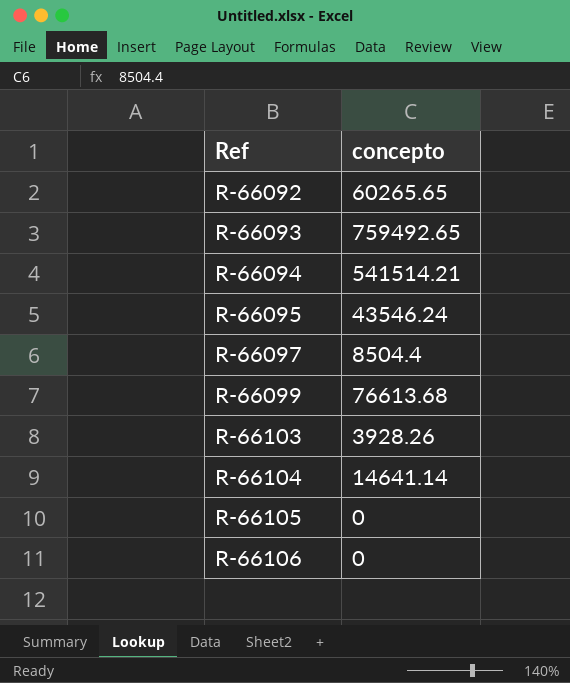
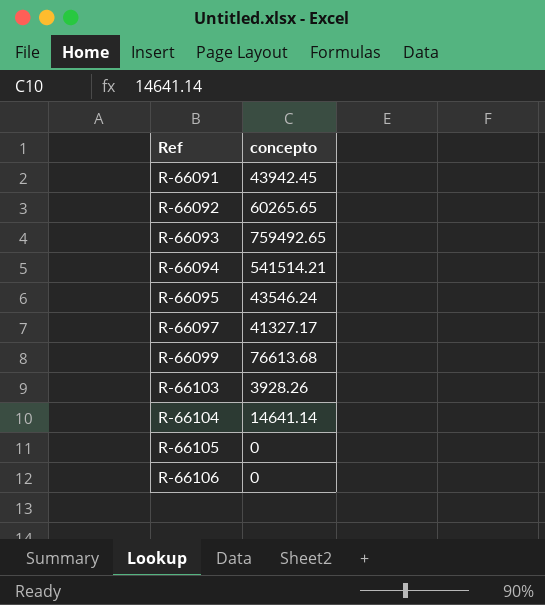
row R-66091: none -> 43942.45
R-66097 | concepto: 8504.4 -> 41327.17

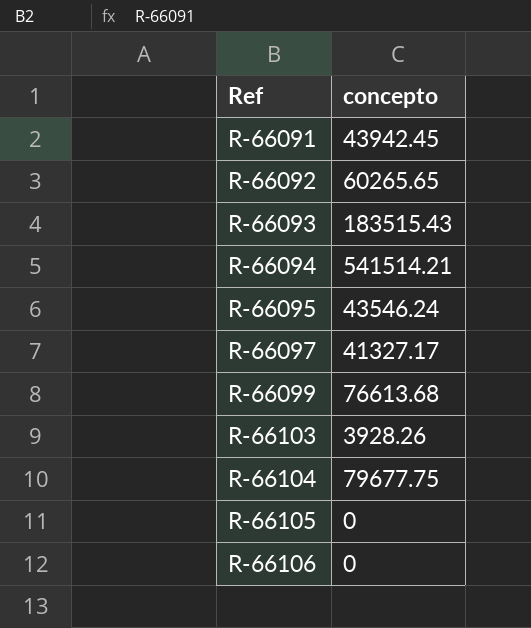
R-66093 | concepto: 759492.65 -> 183515.43
R-66104 | concepto: 14641.14 -> 79677.75

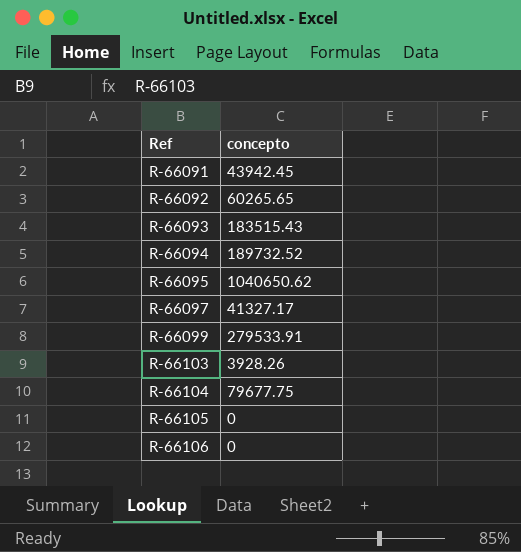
R-66094 | concepto: 541514.21 -> 189732.52
R-66095 | concepto: 43546.24 -> 1040650.62
R-66099 | concepto: 76613.68 -> 279533.91

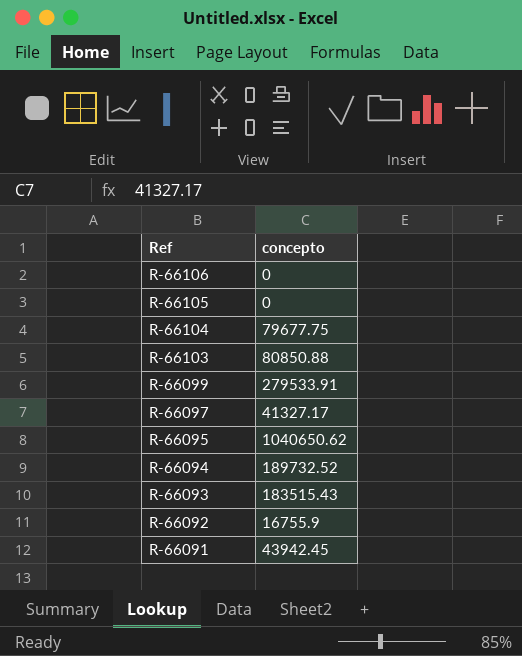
row order: Ref ascending -> Ref descending
R-66103 | concepto: 3928.26 -> 80850.88
R-66092 | concepto: 60265.65 -> 16755.9

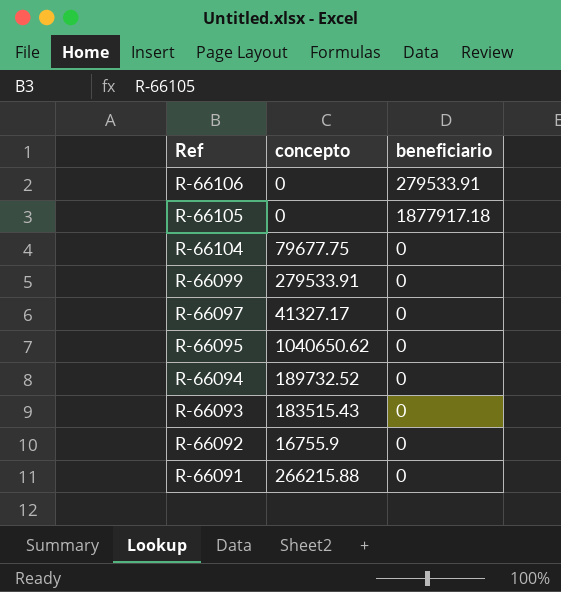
column beneficiario | position: none -> 3
row R-66103: 80850.88 -> none
R-66091 | concepto: 43942.45 -> 266215.88

